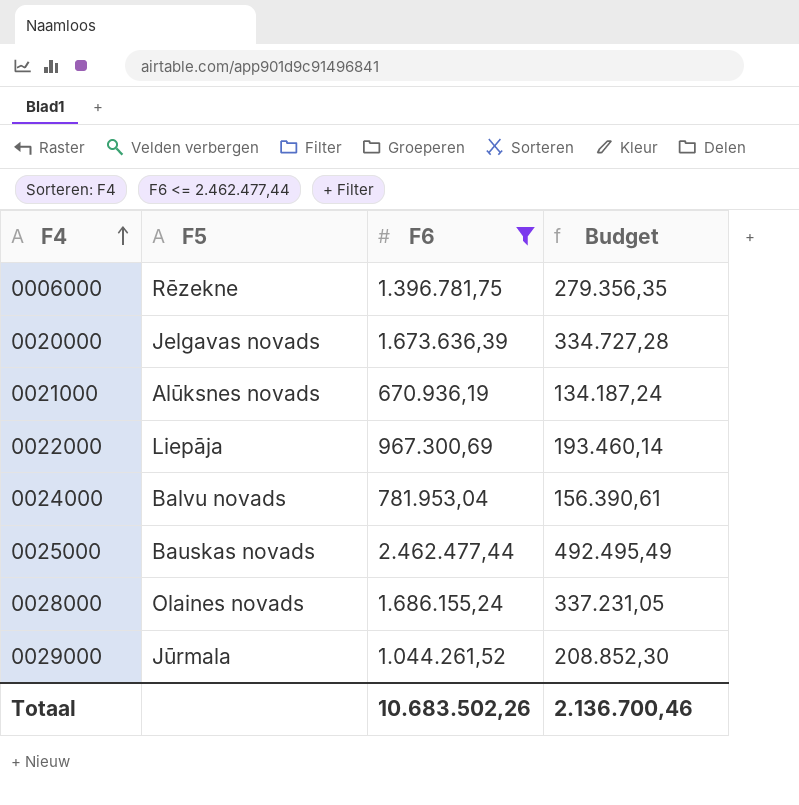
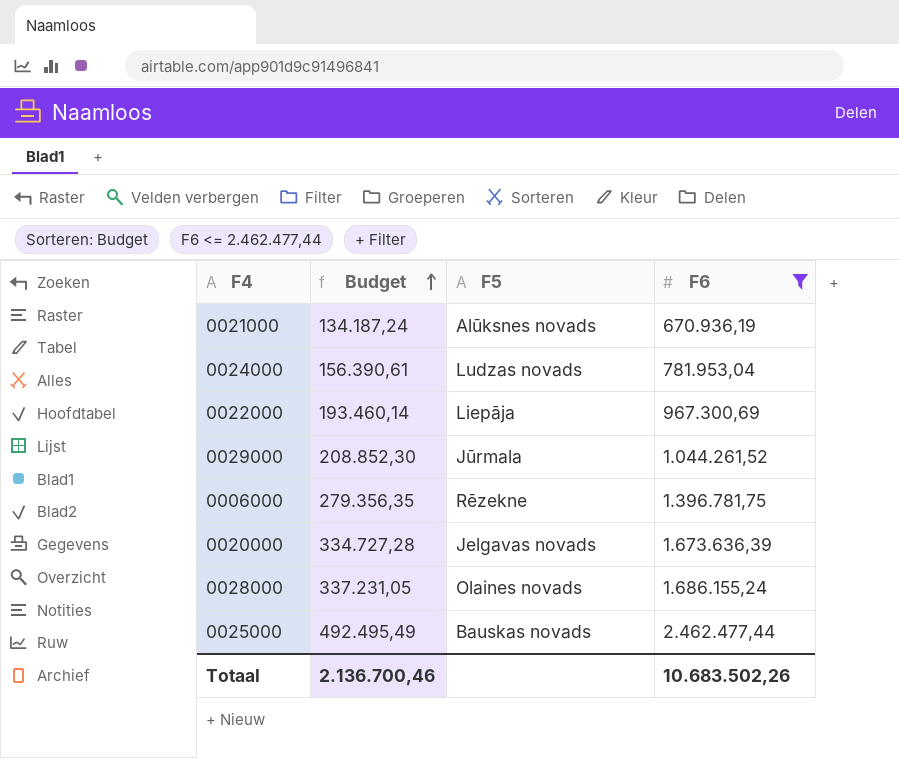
row order: F4 ascending -> Budget ascending
column Budget | position: 4 -> 2
0024000 | F5: Balvu novads -> Ludzas novads

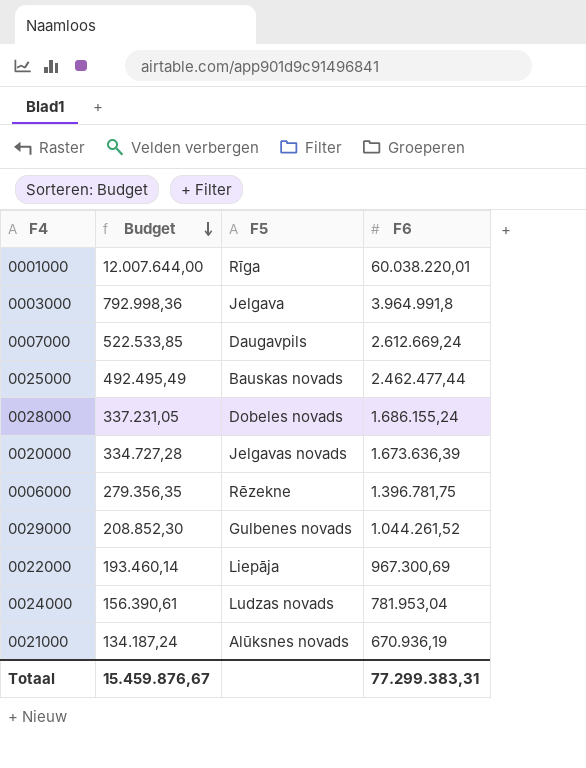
filter: F6 <= 2.462.477,44 -> none
row order: Budget ascending -> Budget descending
0028000 | F5: Olaines novads -> Dobeles novads
0029000 | F5: Jūrmala -> Gulbenes novads
Totaal | Budget: 2.136.700,46 -> 15.459.876,67
Totaal | F6: 10.683.502,26 -> 77.299.383,31

